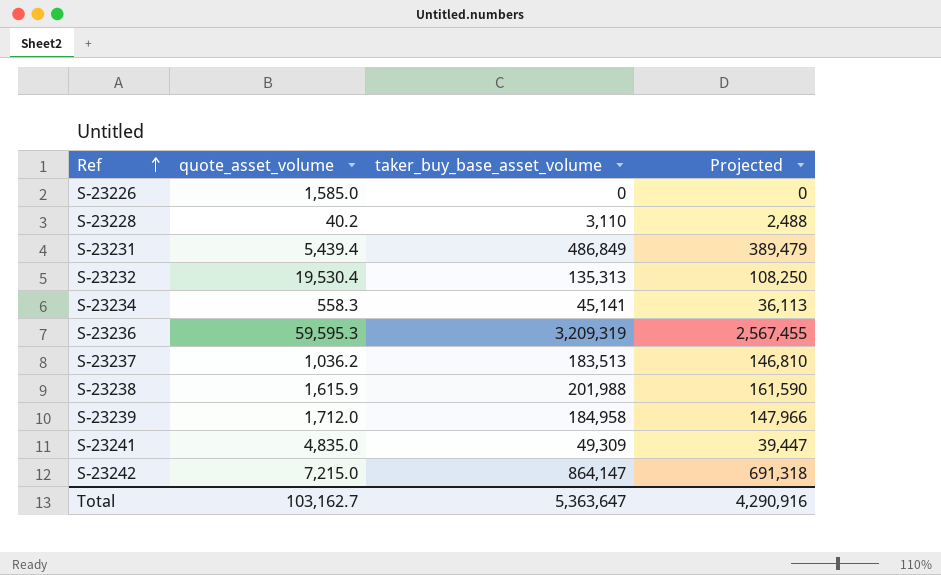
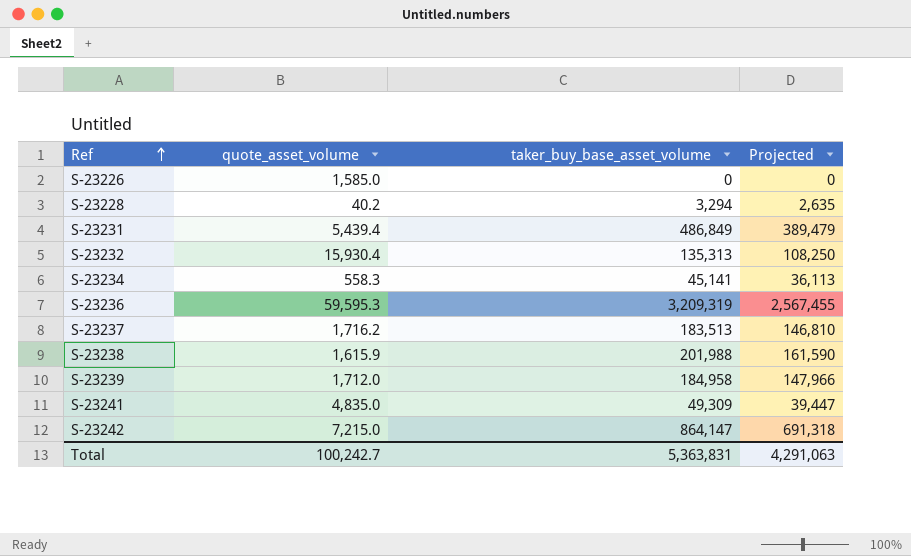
S-23228 | taker_buy_base_asset_volume: 3,110 -> 3,294
S-23228 | Projected: 2,488 -> 2,635
S-23232 | quote_asset_volume: 19,530.4 -> 15,930.4
S-23237 | quote_asset_volume: 1,036.2 -> 1,716.2
Total | quote_asset_volume: 103,162.7 -> 100,242.7
Total | taker_buy_base_asset_volume: 5,363,647 -> 5,363,831
Total | Projected: 4,290,916 -> 4,291,063

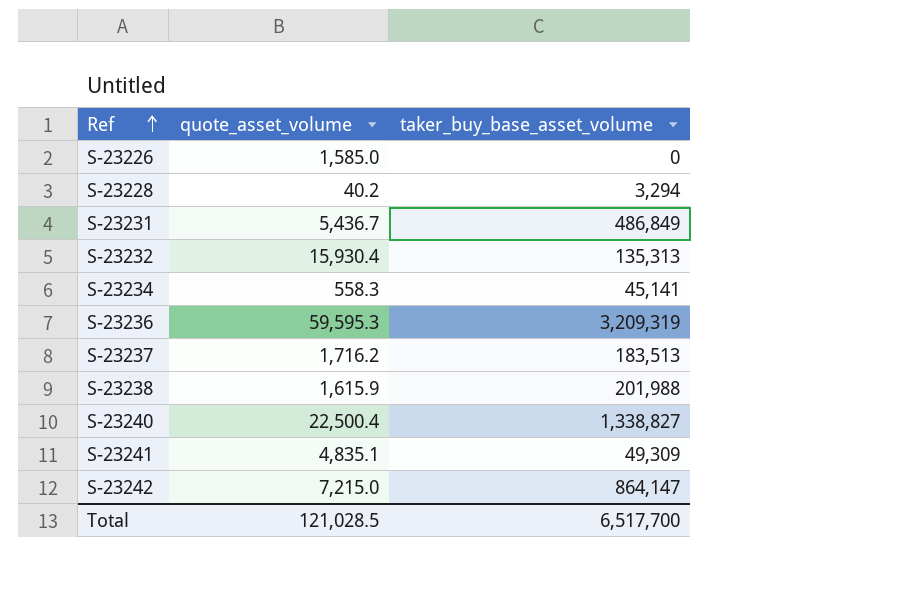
column Projected | formula: [taker_buy_base_asset_volume] * 0.8 -> none
row S-23239: 1,712.0 | 184,958 | 147,966 -> none
S-23231 | quote_asset_volume: 5,439.4 -> 5,436.7
row S-23240: none -> 22,500.4 | 1,338,827
S-23241 | quote_asset_volume: 4,835.0 -> 4,835.1
Total | quote_asset_volume: 100,242.7 -> 121,028.5
Total | taker_buy_base_asset_volume: 5,363,831 -> 6,517,700

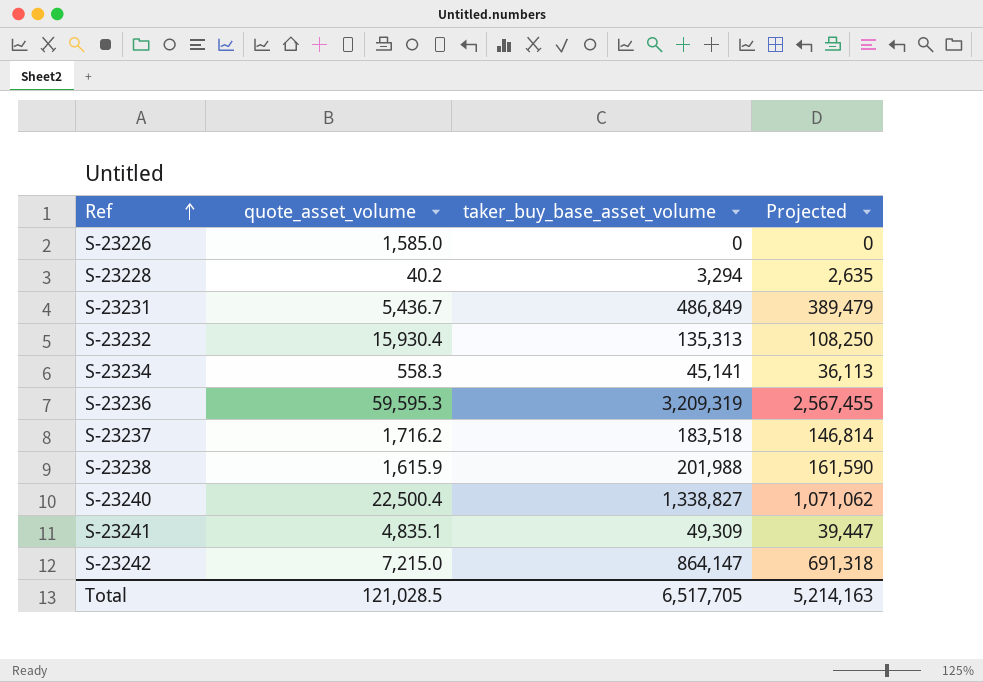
column Projected | formula: none -> [taker_buy_base_asset_volume] * 0.8
S-23237 | taker_buy_base_asset_volume: 183,513 -> 183,518
Total | taker_buy_base_asset_volume: 6,517,700 -> 6,517,705

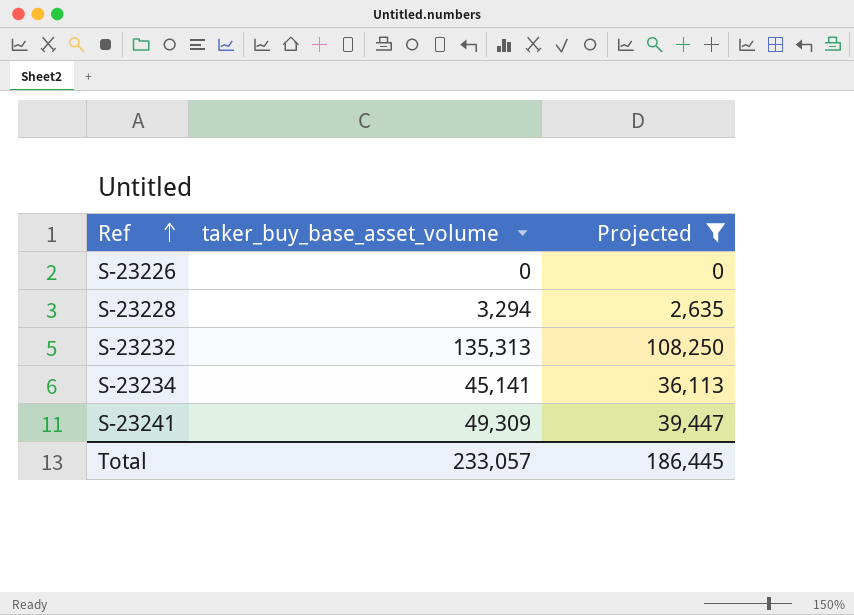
filter: none -> Projected <= 108,250
column quote_asset_volume | position: 2 -> none
Total | taker_buy_base_asset_volume: 6,517,705 -> 233,057
Total | Projected: 5,214,163 -> 186,445

